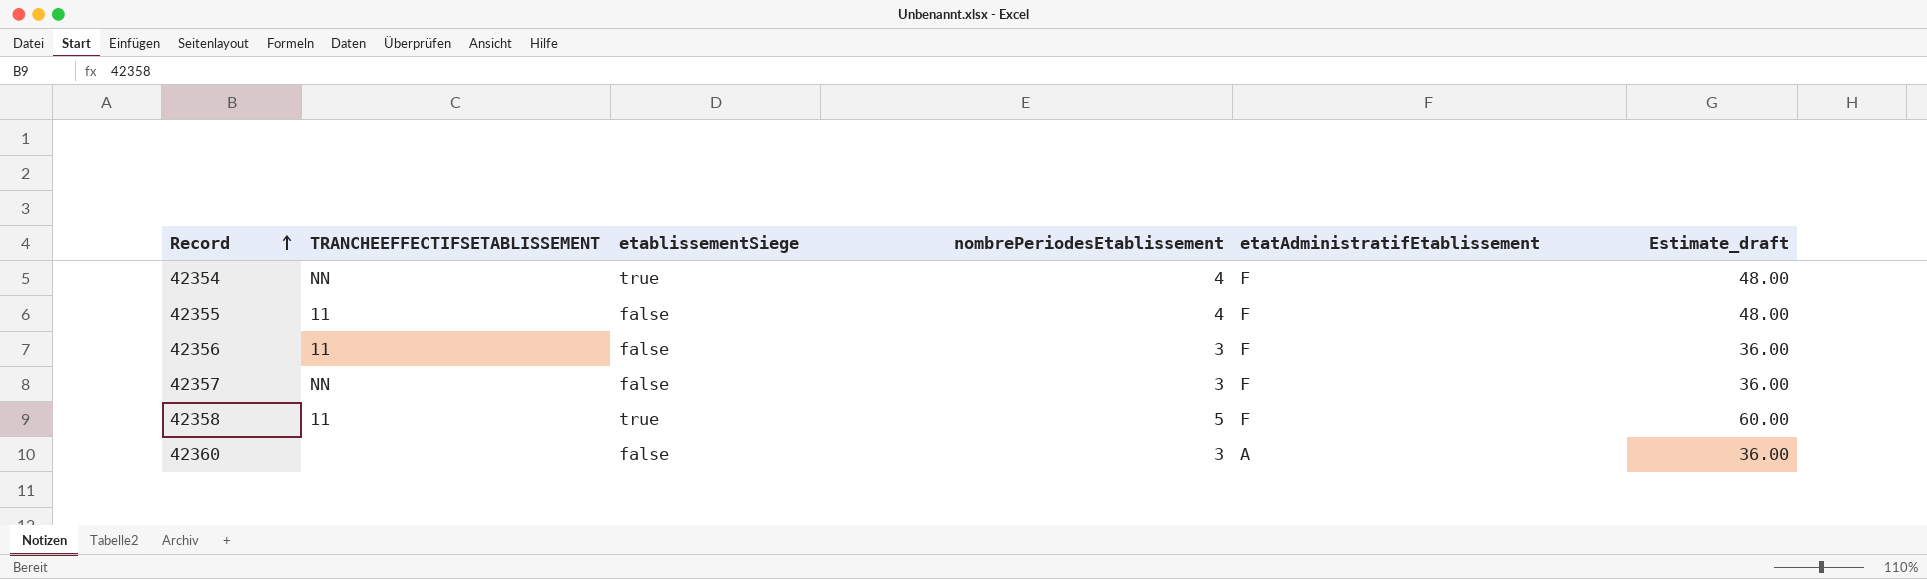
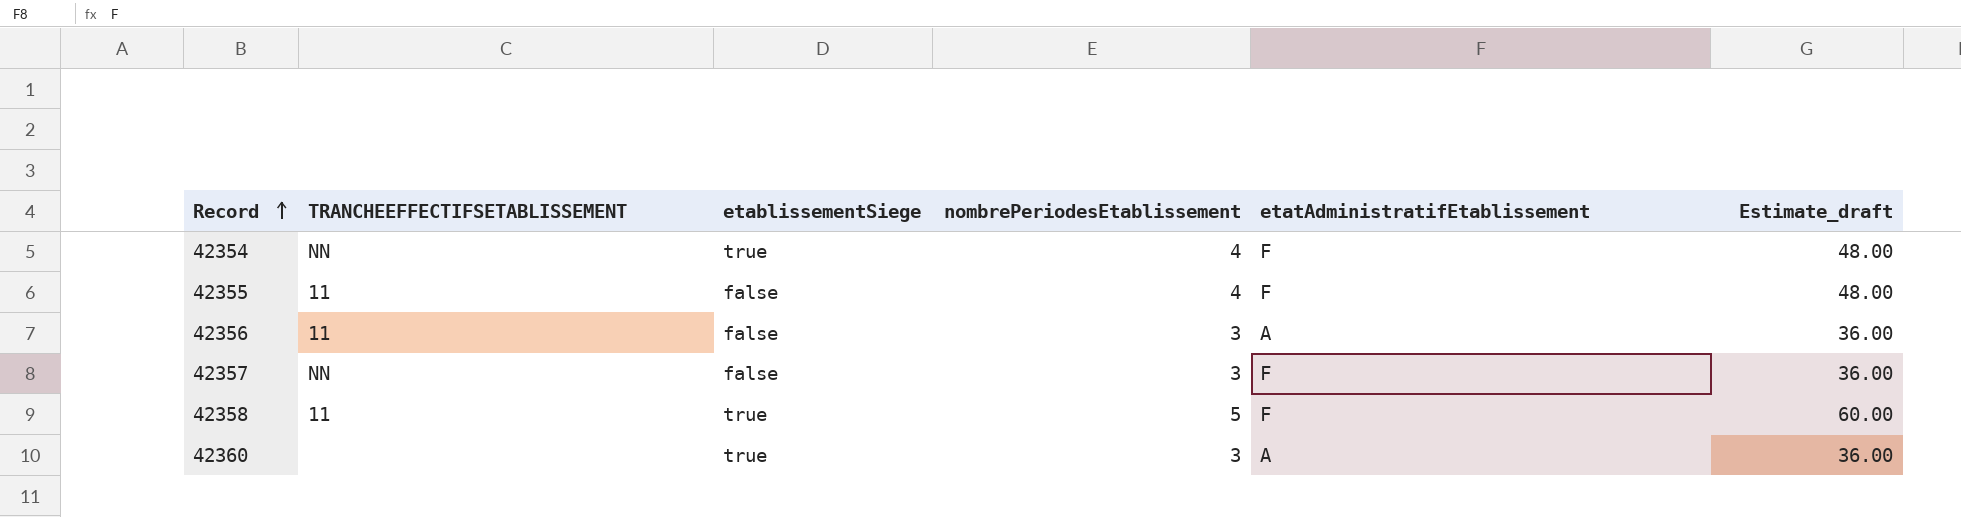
42356 | etatAdministratifEtablissement: F -> A
42360 | etablissementSiege: false -> true

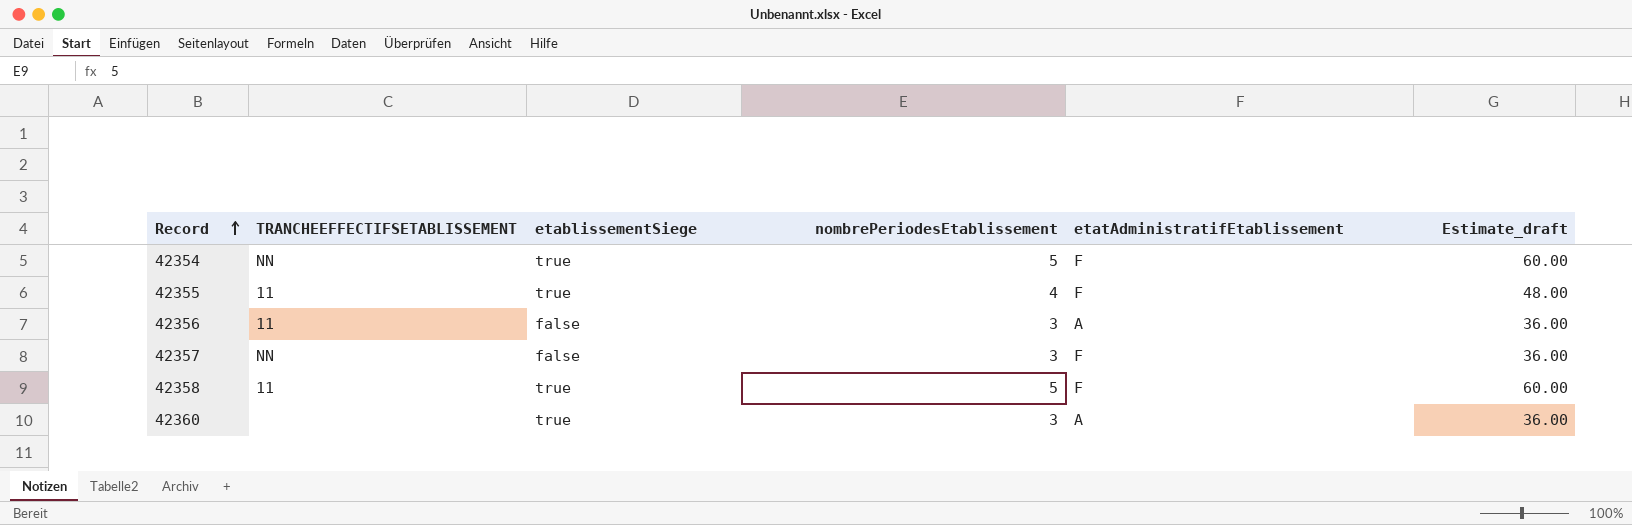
42354 | nombrePeriodesEtablissement: 4 -> 5
42354 | Estimate_draft: 48.00 -> 60.00
42355 | etablissementSiege: false -> true

